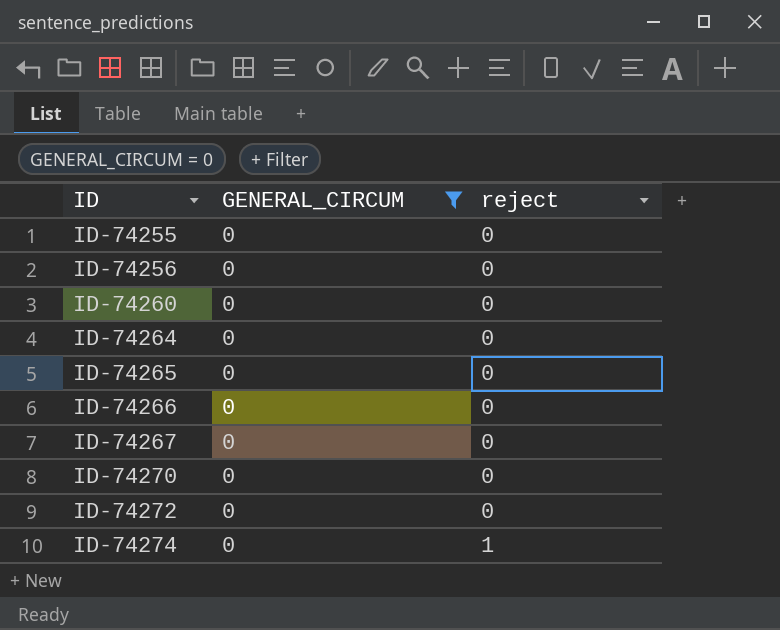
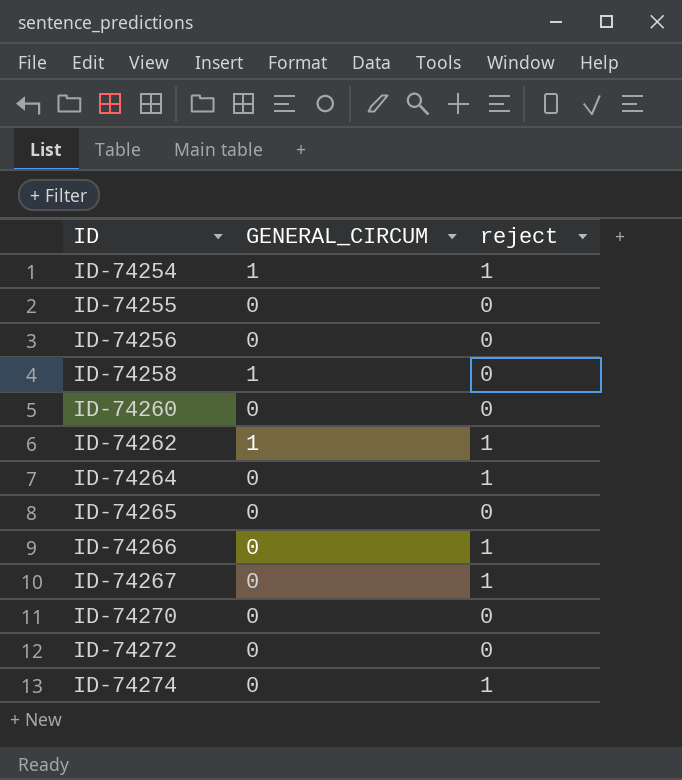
filter: GENERAL_CIRCUM = 0 -> none
ID-74264 | reject: 0 -> 1
ID-74266 | reject: 0 -> 1
ID-74267 | reject: 0 -> 1

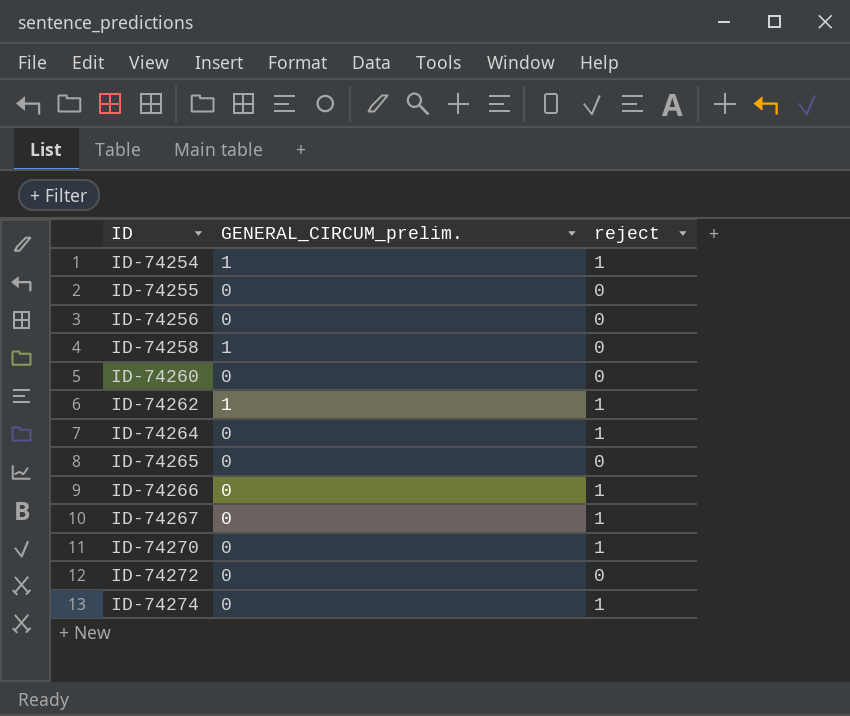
column name: GENERAL_CIRCUM -> GENERAL_CIRCUM_prelim.
ID-74270 | reject: 0 -> 1

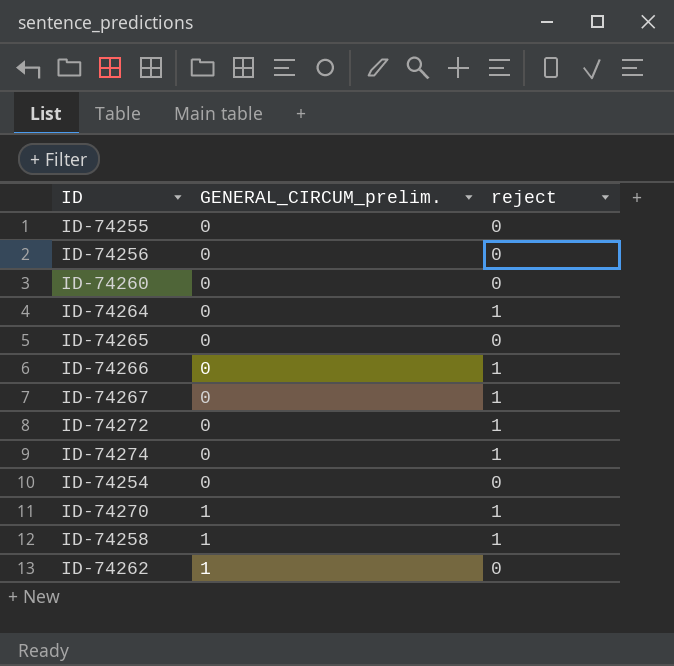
row order: ID ascending -> GENERAL_CIRCUM_prelim. ascending
ID-74272 | reject: 0 -> 1
ID-74254 | GENERAL_CIRCUM_prelim.: 1 -> 0
ID-74254 | reject: 1 -> 0
ID-74270 | GENERAL_CIRCUM_prelim.: 0 -> 1
ID-74258 | reject: 0 -> 1
ID-74262 | reject: 1 -> 0

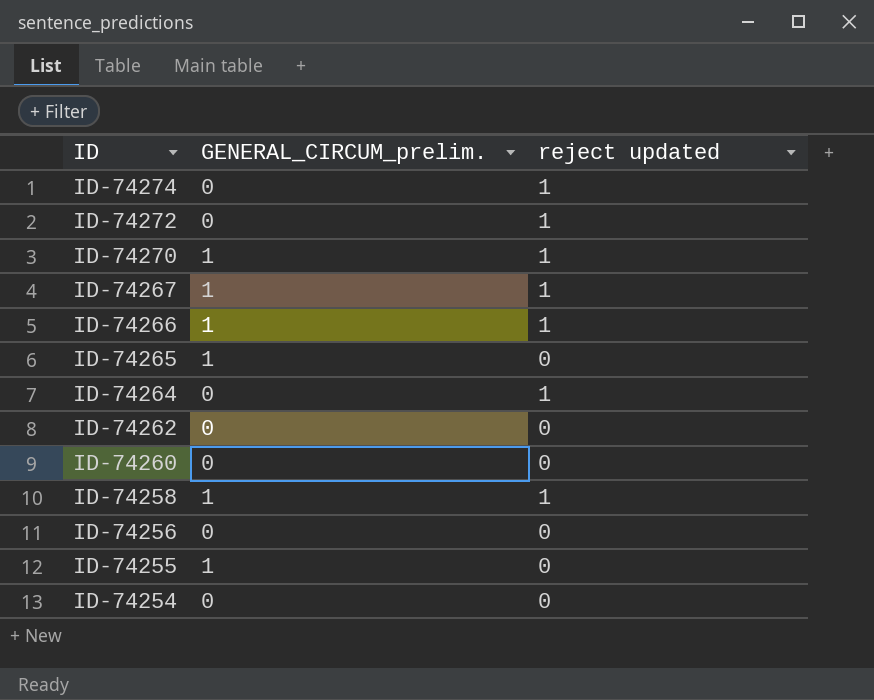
row order: GENERAL_CIRCUM_prelim. ascending -> ID descending
column name: reject -> reject updated
ID-74267 | GENERAL_CIRCUM_prelim.: 0 -> 1
ID-74266 | GENERAL_CIRCUM_prelim.: 0 -> 1
ID-74265 | GENERAL_CIRCUM_prelim.: 0 -> 1
ID-74262 | GENERAL_CIRCUM_prelim.: 1 -> 0
ID-74255 | GENERAL_CIRCUM_prelim.: 0 -> 1

